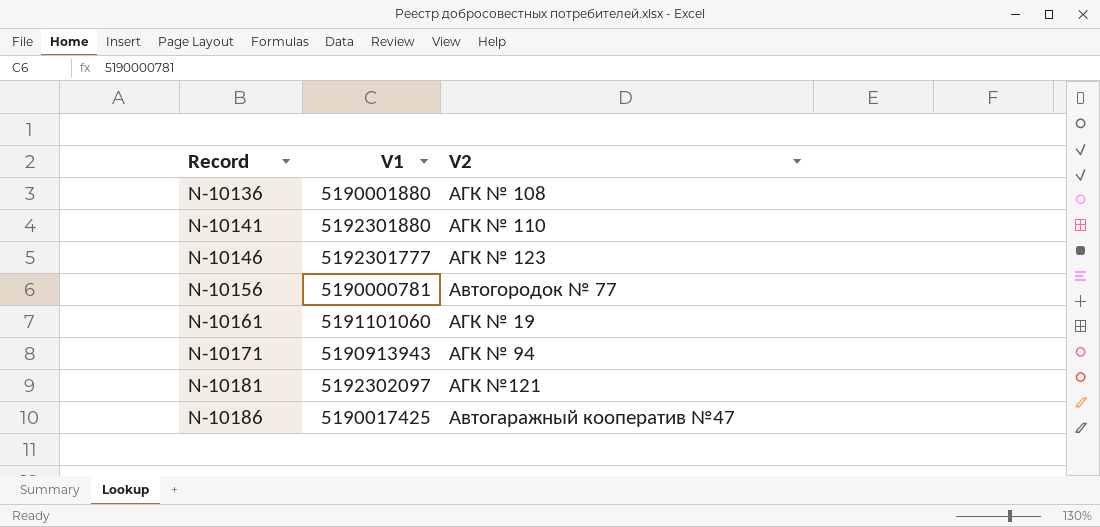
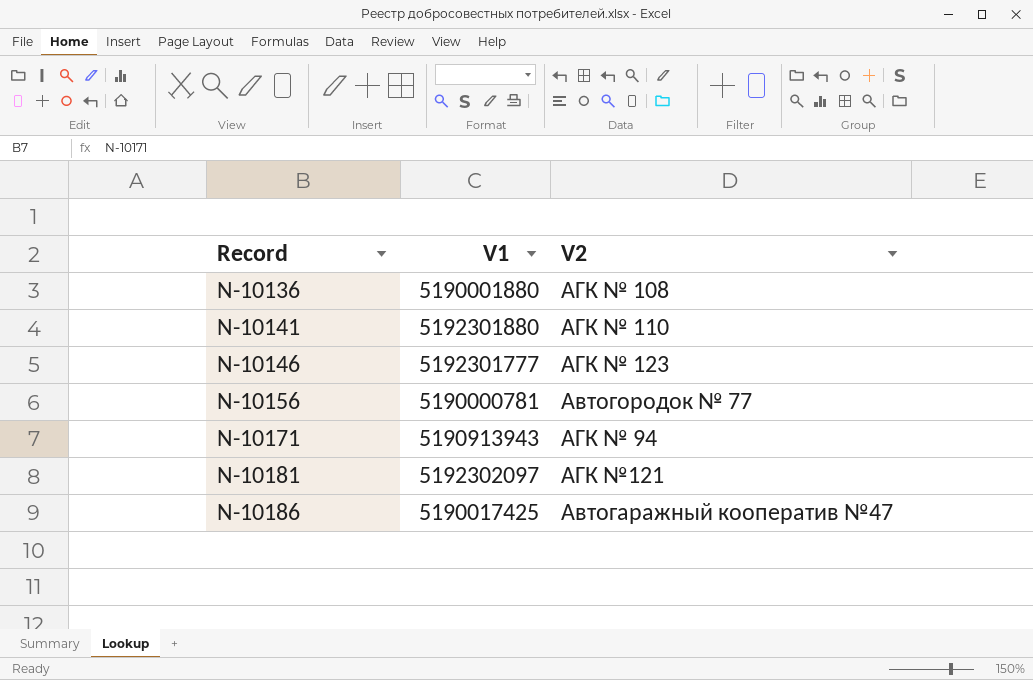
row N-10161: 5191101060 | АГК № 19 -> none

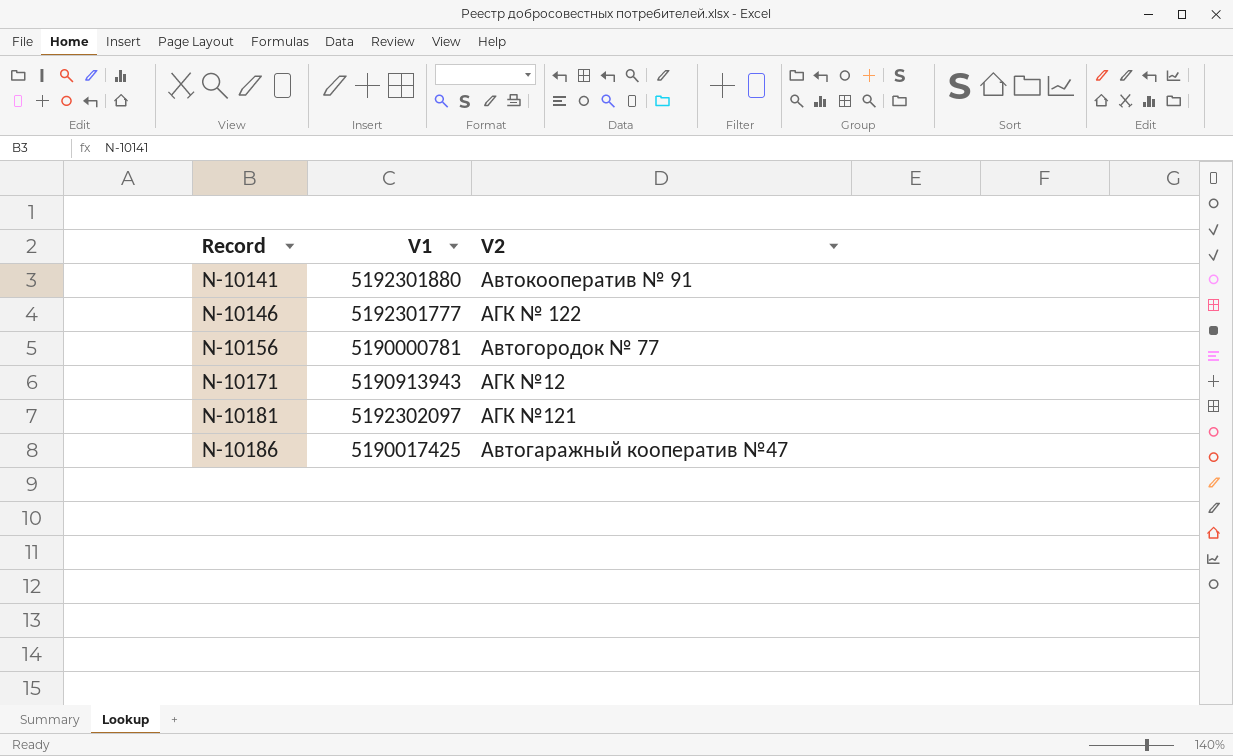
row N-10136: 5190001880 | АГК № 108 -> none
N-10141 | V2: АГК № 110 -> Автокооператив № 91
N-10146 | V2: АГК № 123 -> АГК № 122
N-10171 | V2: АГК № 94 -> АГК №12

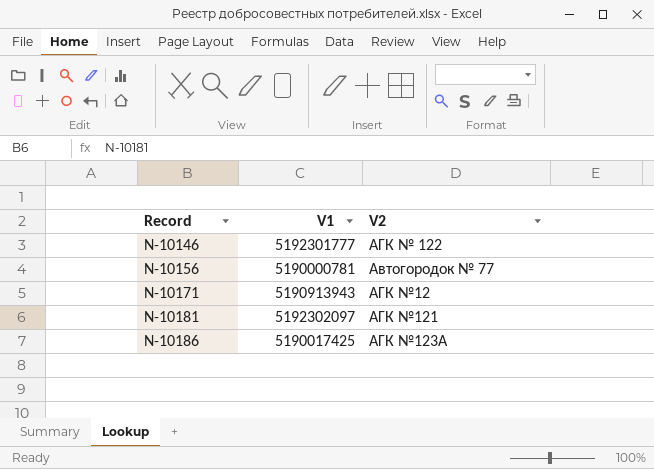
row N-10141: 5192301880 | Автокооператив № 91 -> none
N-10186 | V2: Автогаражный кооператив №47 -> АГК №123А

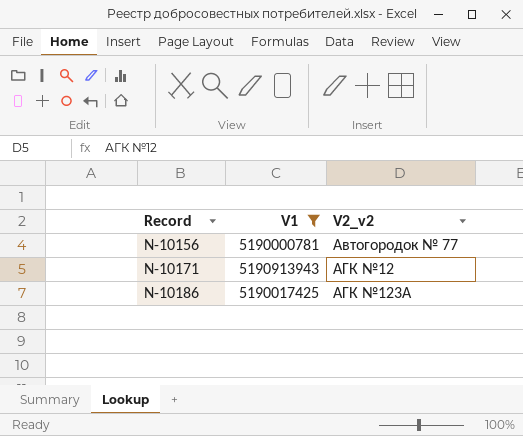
filter: none -> V1 <= 5190913943
column name: V2 -> V2_v2

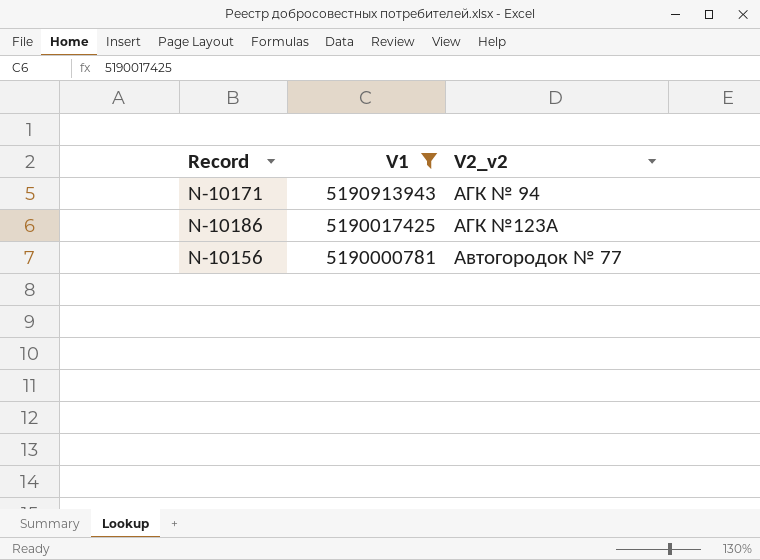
row order: Record ascending -> V1 descending
N-10171 | V2_v2: АГК №12 -> АГК № 94

